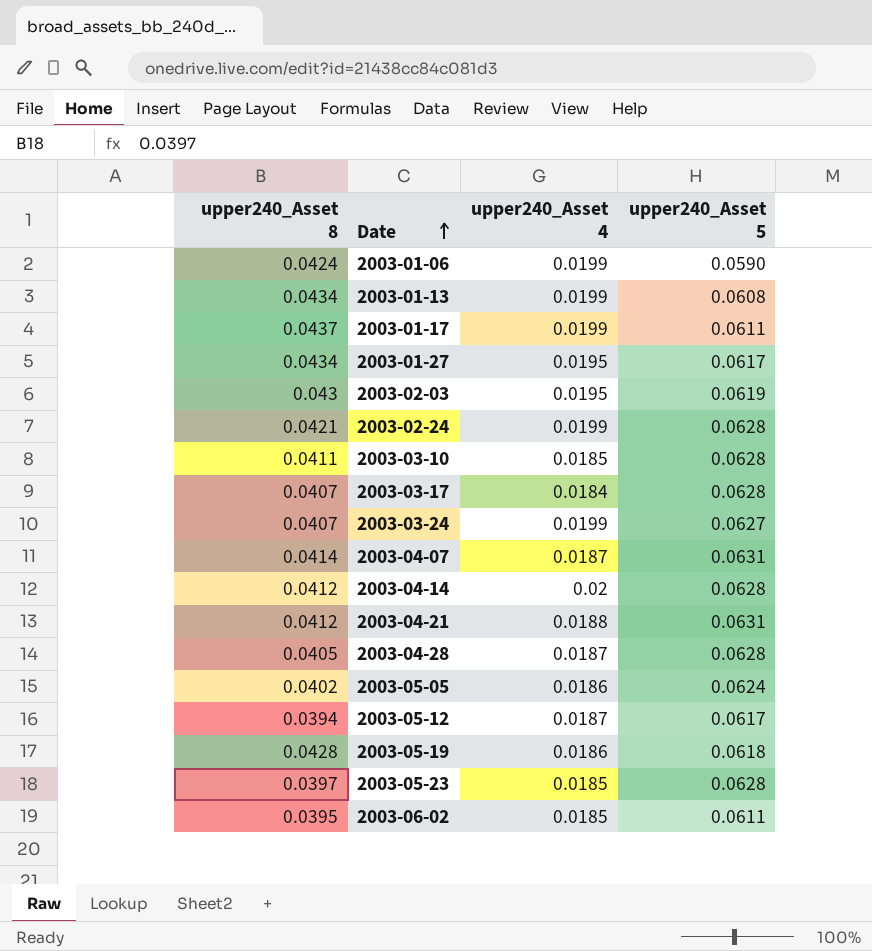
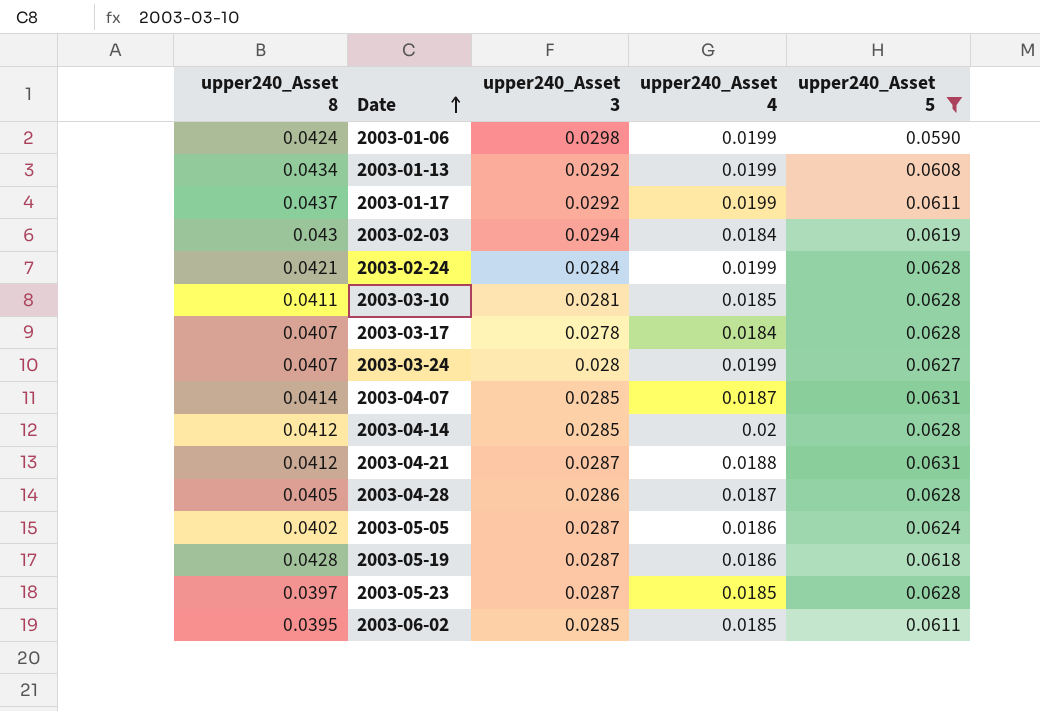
filter: none -> upper240_Asset 5 != 0.0617
column upper240_Asset 3 | position: none -> 3
2003-02-03 | upper240_Asset 4: 0.0195 -> 0.0184

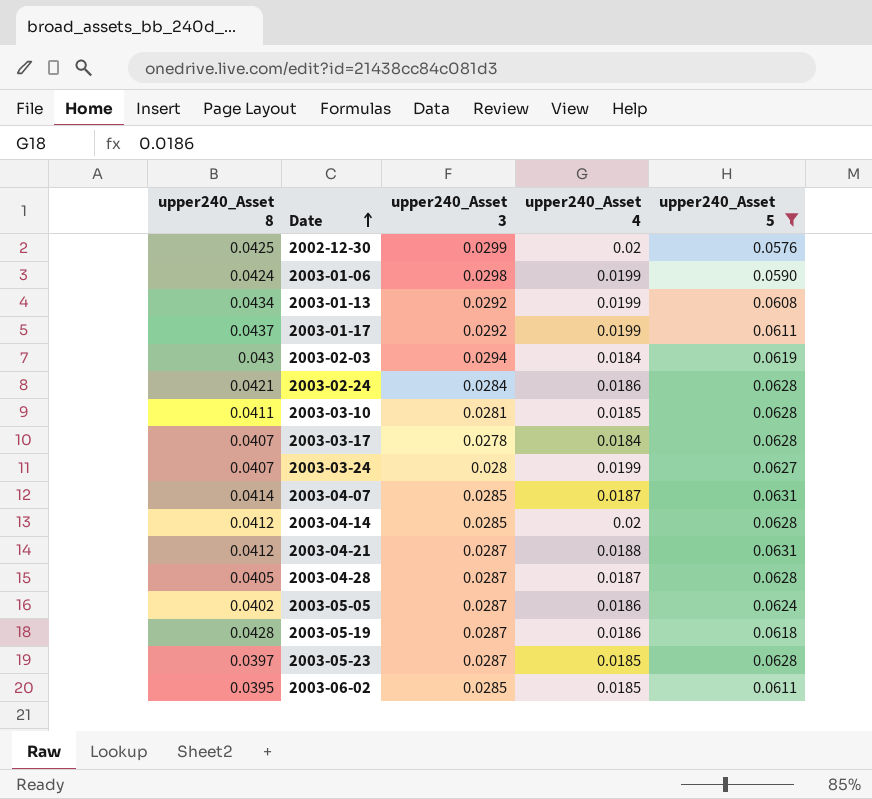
row 2002-12-30: none -> 0.0425 | 0.0299 | 0.02 | 0.0576
2003-02-24 | upper240_Asset 4: 0.0199 -> 0.0186
2003-04-28 | upper240_Asset 3: 0.0286 -> 0.0287

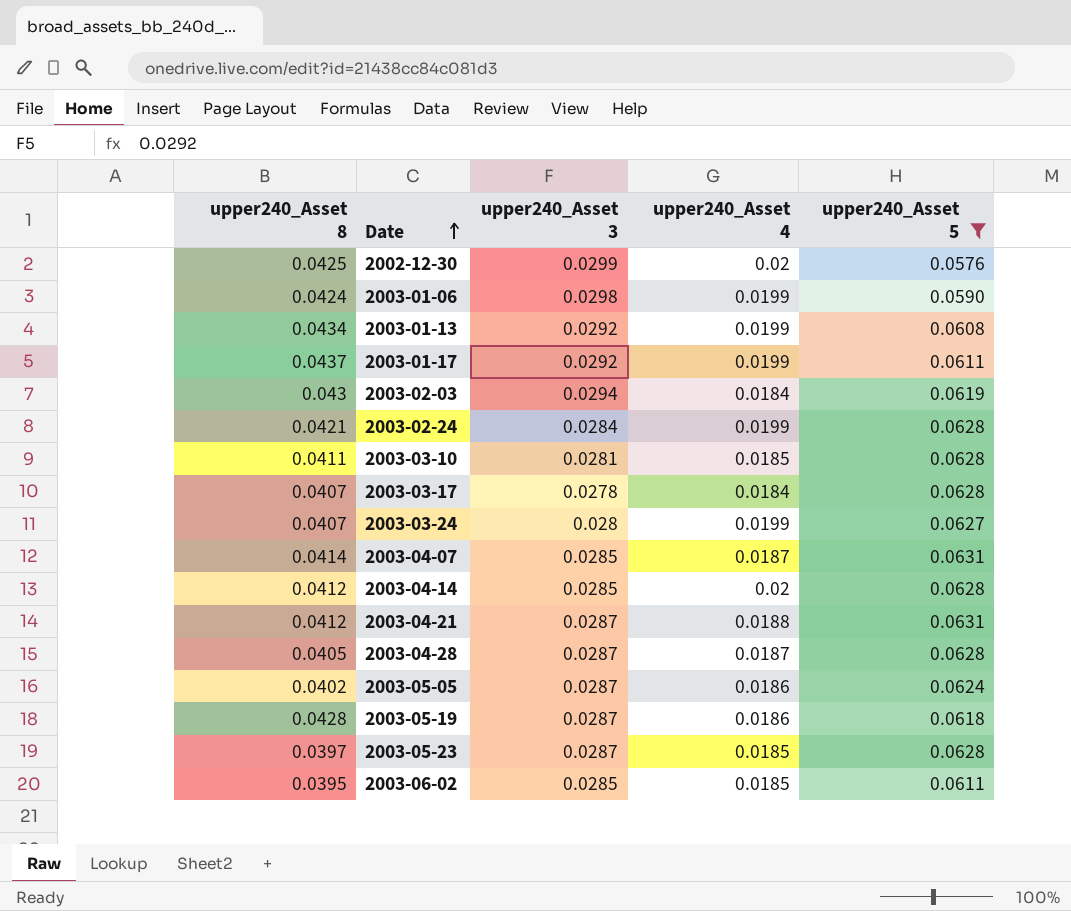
2003-02-24 | upper240_Asset 4: 0.0186 -> 0.0199

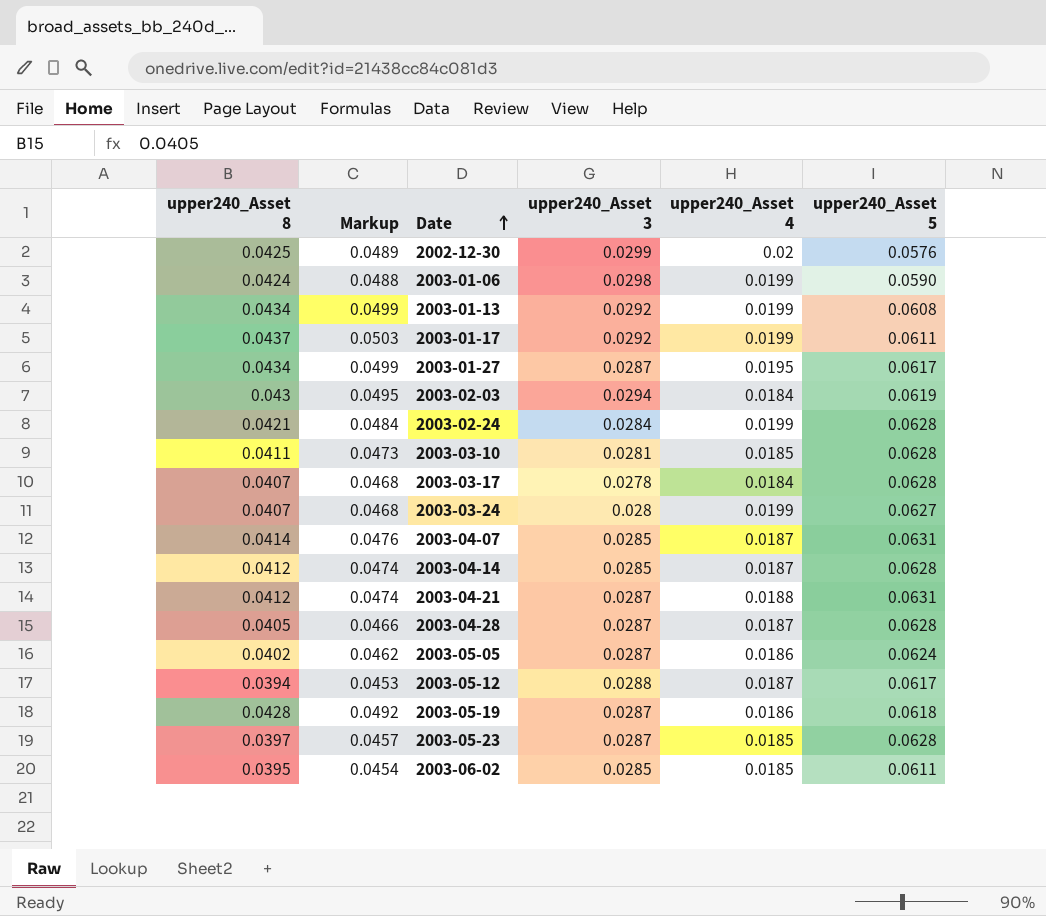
filter: upper240_Asset 5 != 0.0617 -> none
column Markup | formula: none -> [upper240_Asset 8] * 1.15
2003-04-14 | upper240_Asset 4: 0.02 -> 0.0187

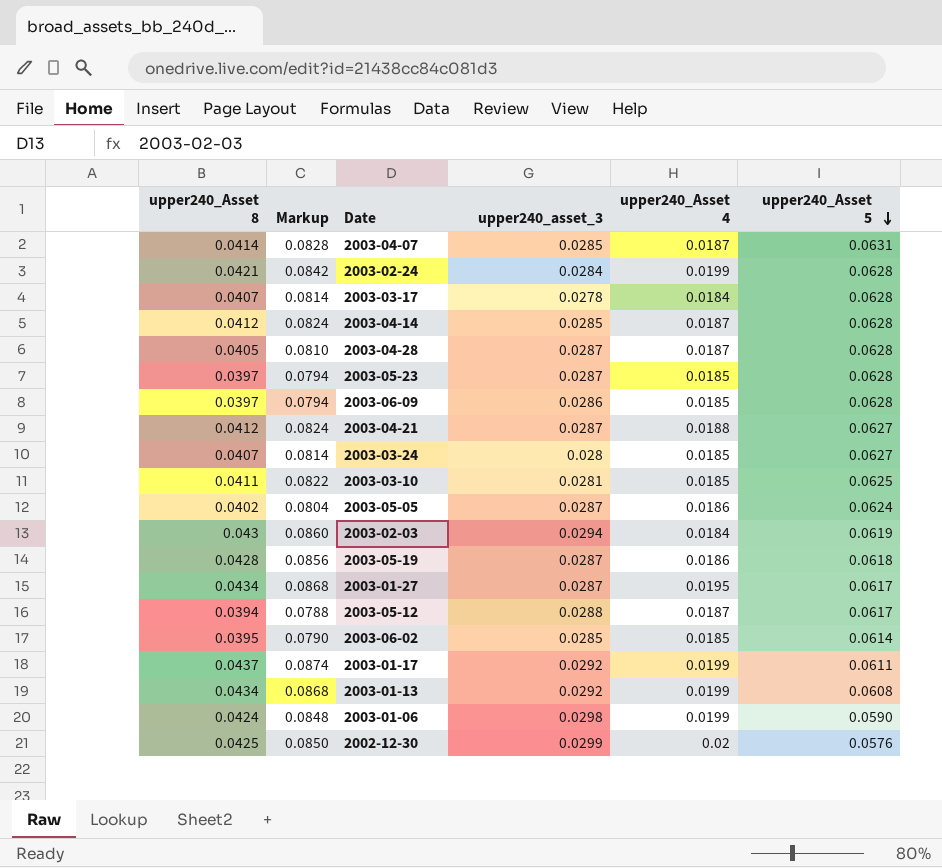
row order: Date ascending -> upper240_Asset 5 descending
column Markup | formula: [upper240_Asset 8] * 1.15 -> [upper240_Asset 8] * 2
column name: upper240_Asset 3 -> upper240_asset_3
row 2003-06-09: none -> 0.0397 | 0.0794 | 0.0286 | 0.0185 | 0.0628
2003-04-21 | upper240_Asset 5: 0.0631 -> 0.0627
2003-03-24 | upper240_Asset 4: 0.0199 -> 0.0185
2003-03-10 | upper240_Asset 5: 0.0628 -> 0.0625
2003-06-02 | upper240_Asset 5: 0.0611 -> 0.0614

